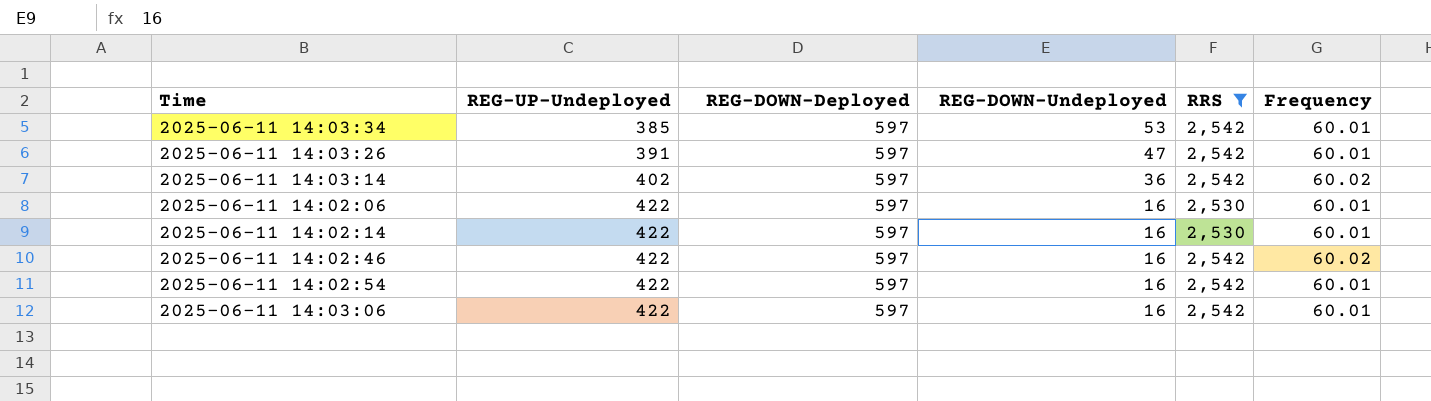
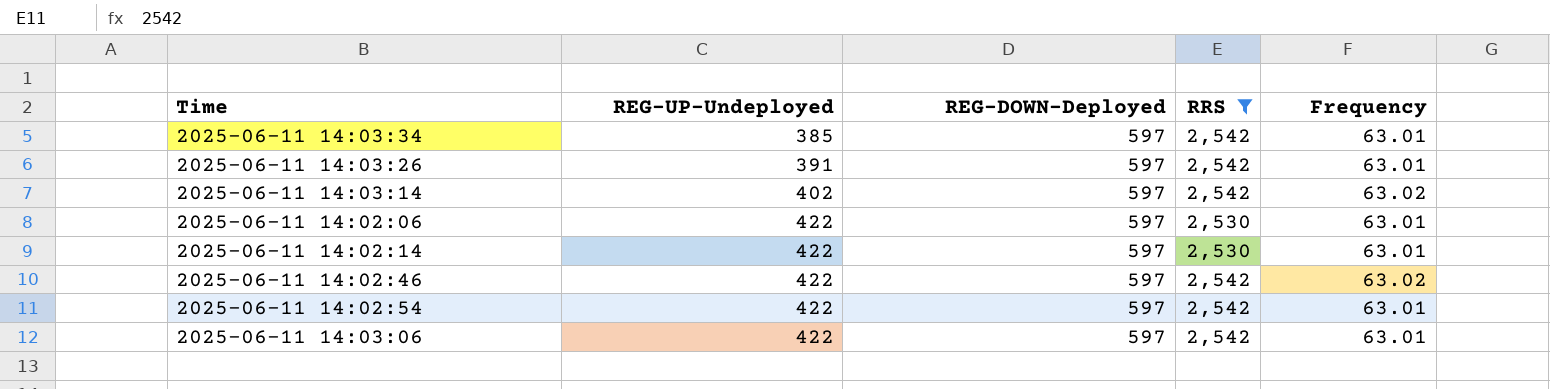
column REG-DOWN-Undeployed | position: 4 -> none
2025-06-11 14:03:34 | Frequency: 60.01 -> 63.01
2025-06-11 14:03:26 | Frequency: 60.01 -> 63.01
2025-06-11 14:03:14 | Frequency: 60.02 -> 63.02
2025-06-11 14:02:06 | Frequency: 60.01 -> 63.01
2025-06-11 14:02:14 | Frequency: 60.01 -> 63.01
2025-06-11 14:02:46 | Frequency: 60.02 -> 63.02
2025-06-11 14:02:54 | Frequency: 60.01 -> 63.01
2025-06-11 14:03:06 | Frequency: 60.01 -> 63.01

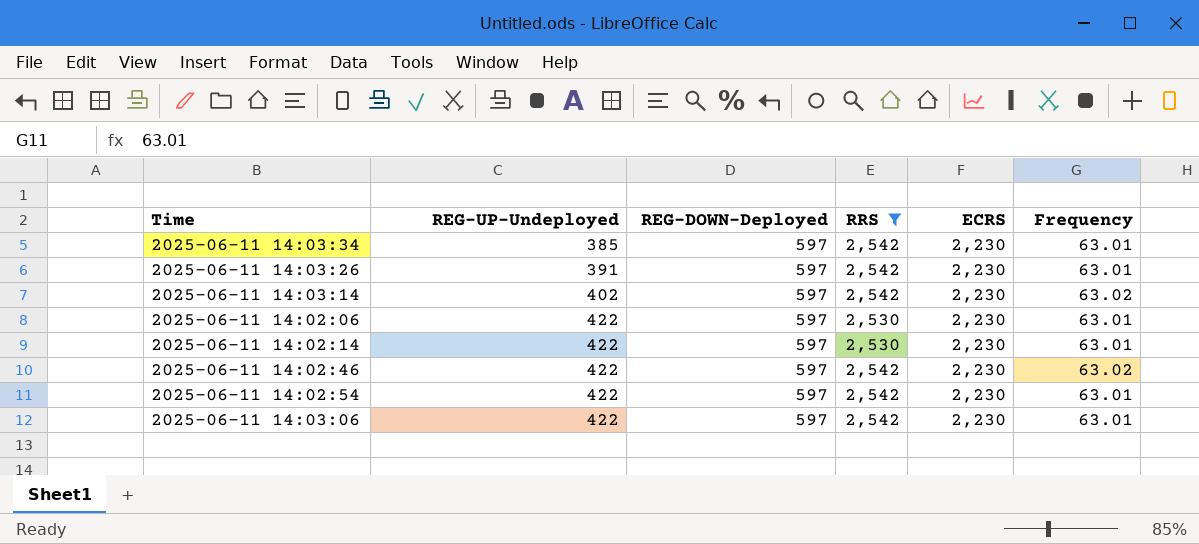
column ECRS | position: none -> 5

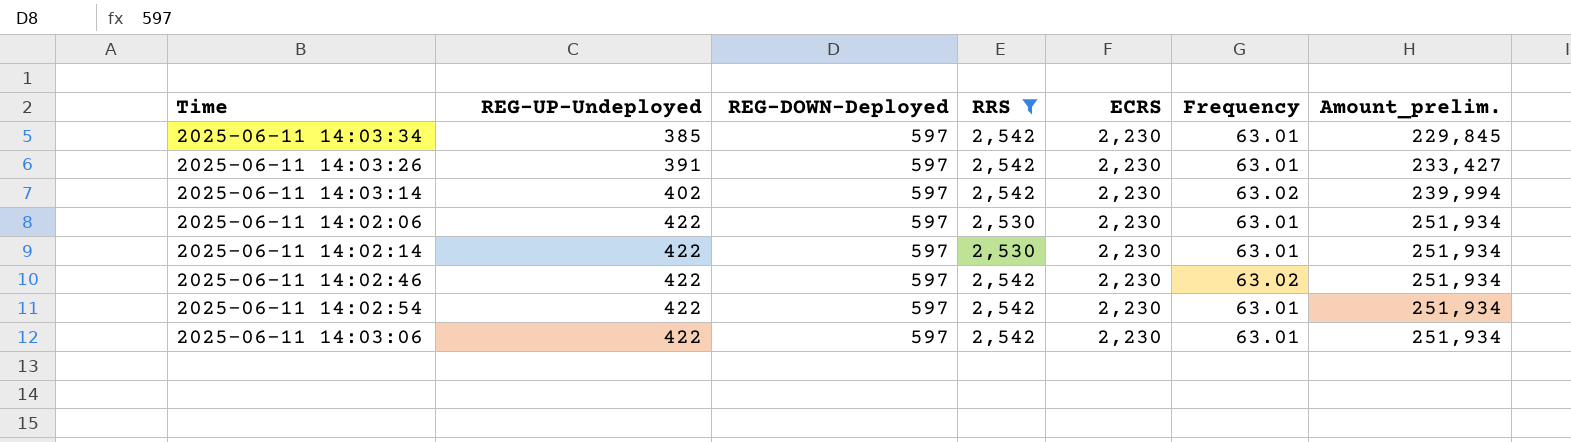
column Amount_prelim. | formula: none -> [REG-UP-Undeployed] * [REG-DOWN-Deployed]

